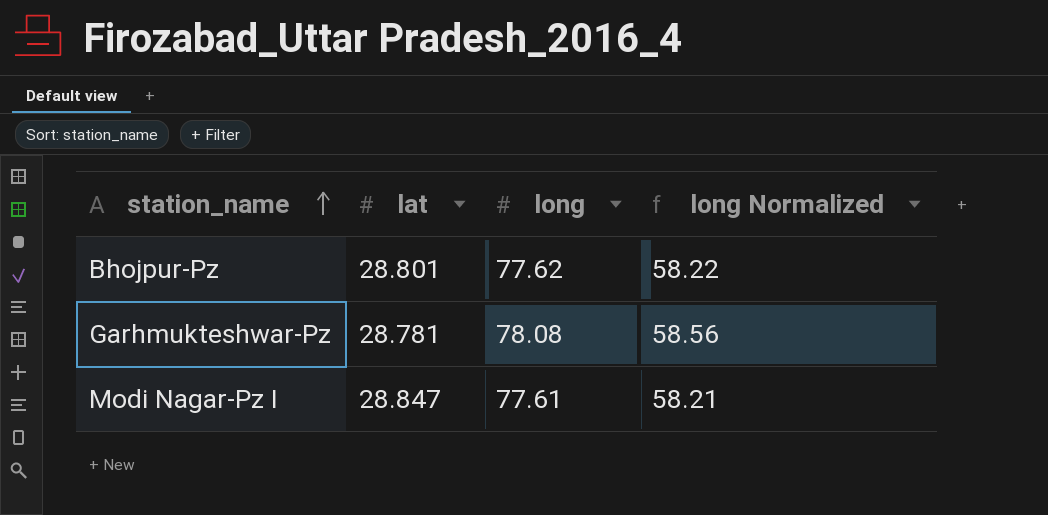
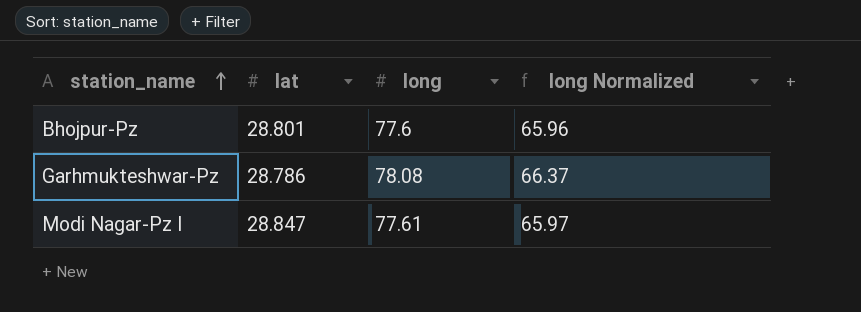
column long Normalized | formula: [long] * 0.75 -> [long] * 0.85
Bhojpur-Pz | long: 77.62 -> 77.6
Garhmukteshwar-Pz | lat: 28.781 -> 28.786

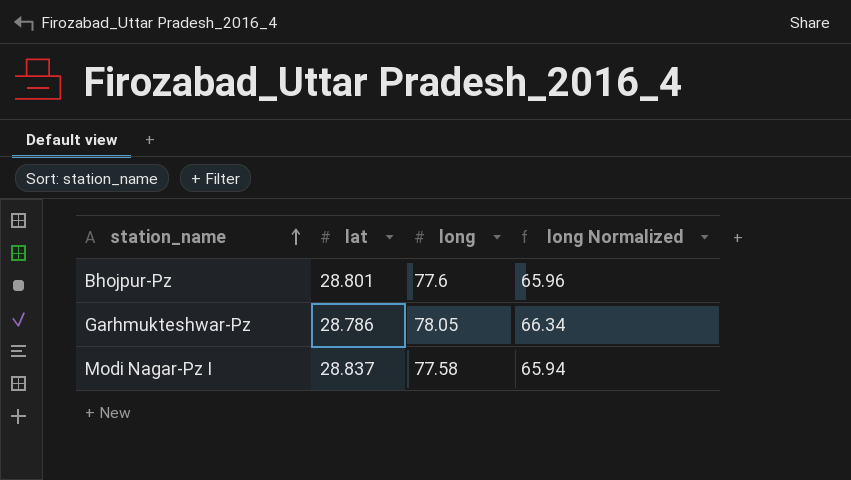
Garhmukteshwar-Pz | long: 78.08 -> 78.05
Garhmukteshwar-Pz | long Normalized: 66.37 -> 66.34
Modi Nagar-Pz I | lat: 28.847 -> 28.837
Modi Nagar-Pz I | long: 77.61 -> 77.58
Modi Nagar-Pz I | long Normalized: 65.97 -> 65.94

